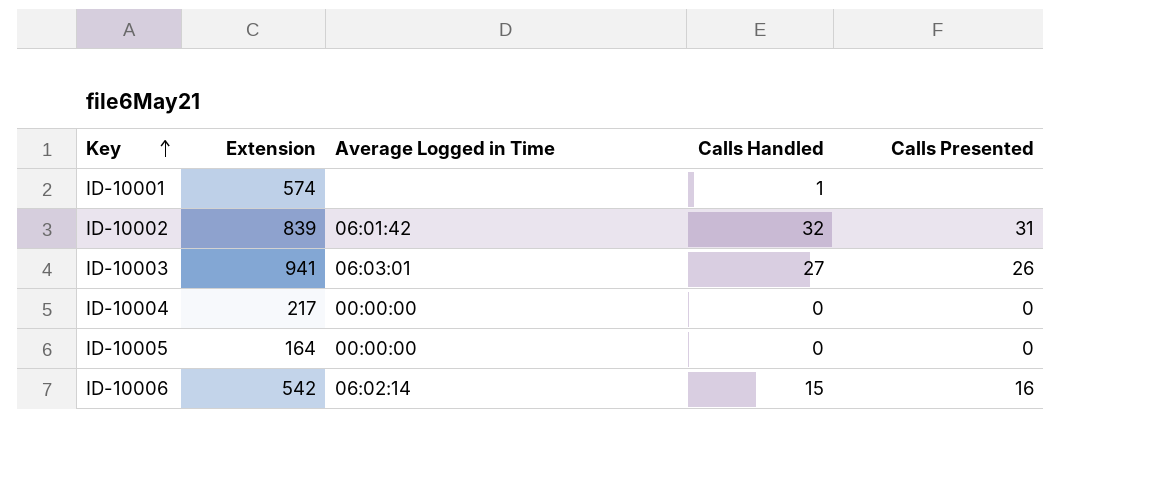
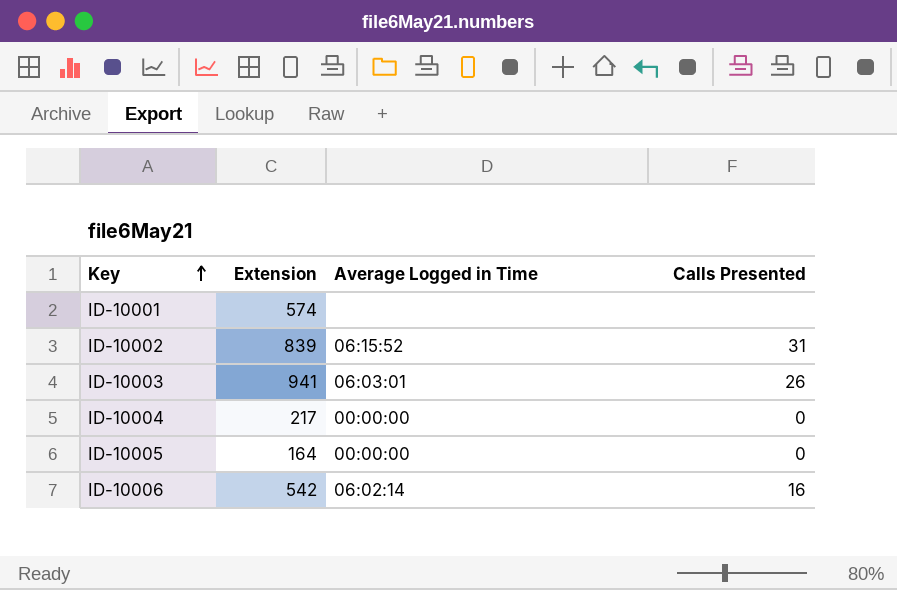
column Calls Handled | position: 4 -> none
ID-10002 | Average Logged in Time: 06:01:42 -> 06:15:52

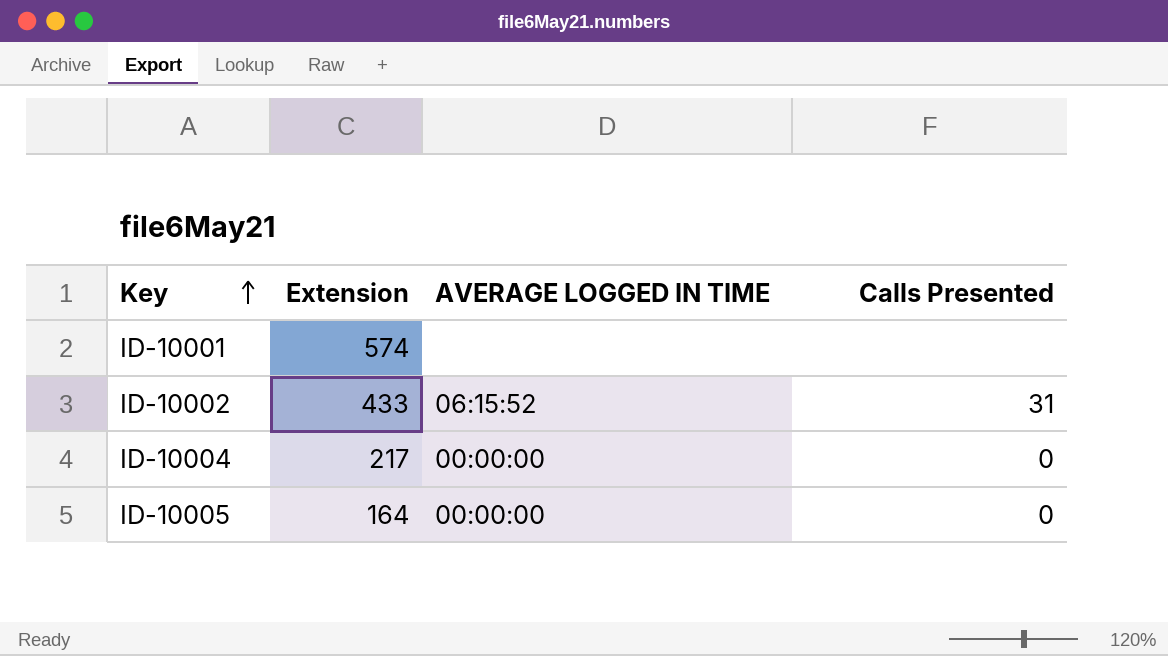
column name: Average Logged in Time -> AVERAGE LOGGED IN TIME
row ID-10003: 941 | 06:03:01 | 26 -> none
row ID-10006: 542 | 06:02:14 | 16 -> none
ID-10002 | Extension: 839 -> 433

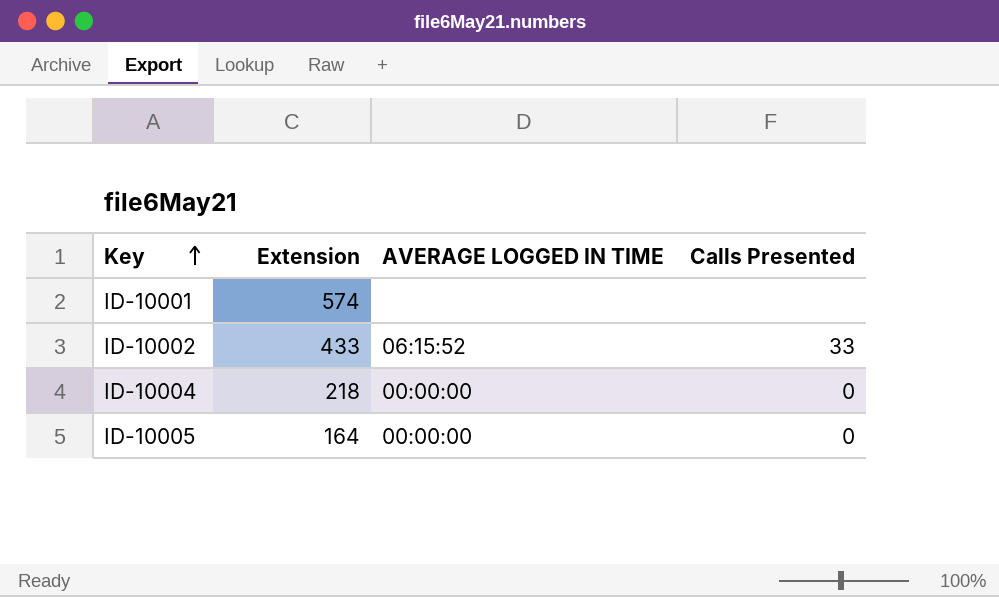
ID-10002 | Calls Presented: 31 -> 33
ID-10004 | Extension: 217 -> 218

